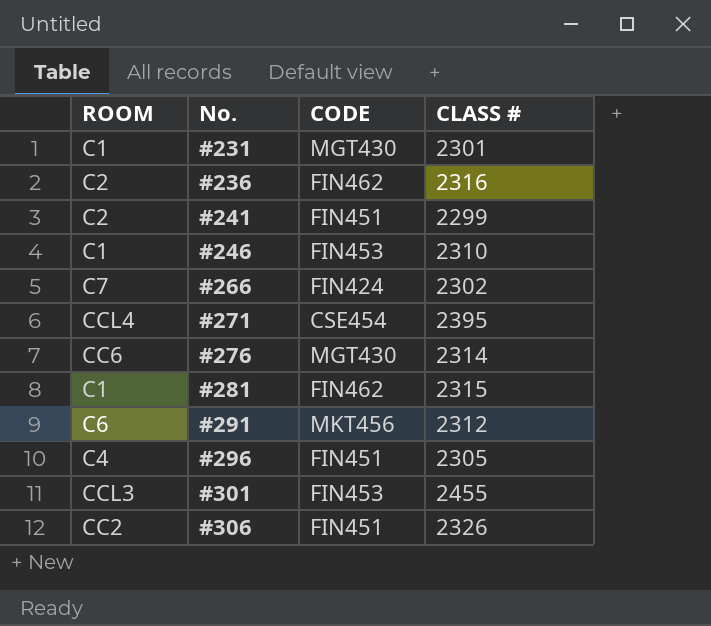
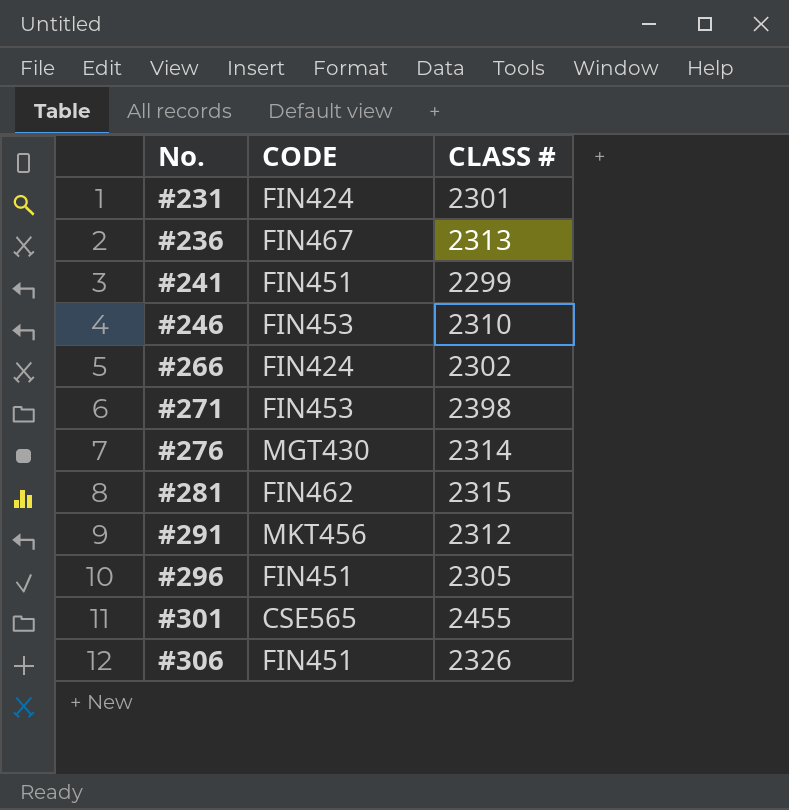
column ROOM | position: 1 -> none
#231 | CODE: MGT430 -> FIN424
#236 | CODE: FIN462 -> FIN467
#236 | CLASS #: 2316 -> 2313
#271 | CODE: CSE454 -> FIN453
#271 | CLASS #: 2395 -> 2398
#301 | CODE: FIN453 -> CSE565

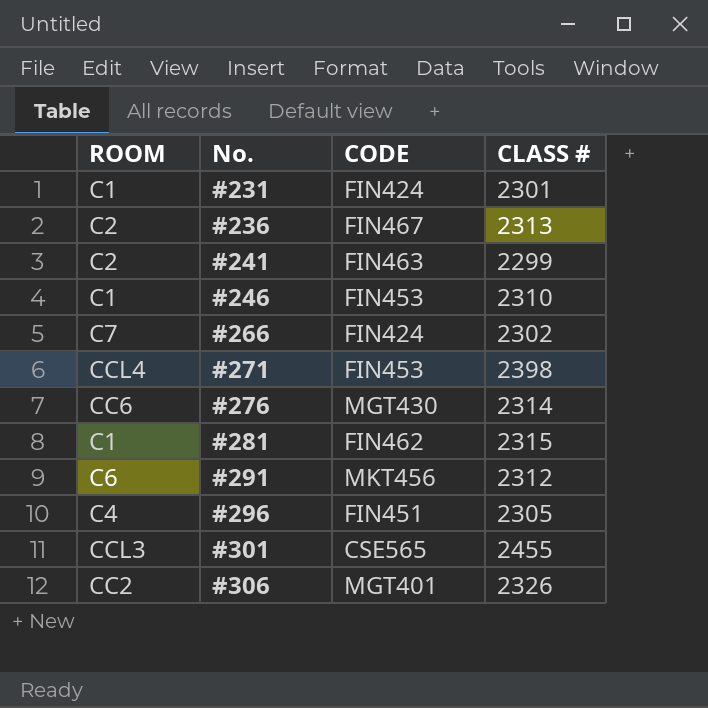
column ROOM | position: none -> 1
#241 | CODE: FIN451 -> FIN463
#306 | CODE: FIN451 -> MGT401

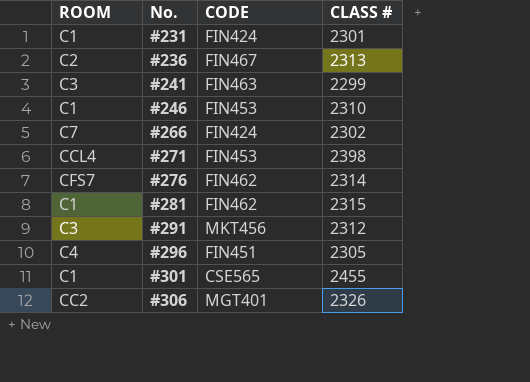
#241 | ROOM: C2 -> C3
#276 | ROOM: CC6 -> CFS7
#276 | CODE: MGT430 -> FIN462
#291 | ROOM: C6 -> C3
#301 | ROOM: CCL3 -> C1

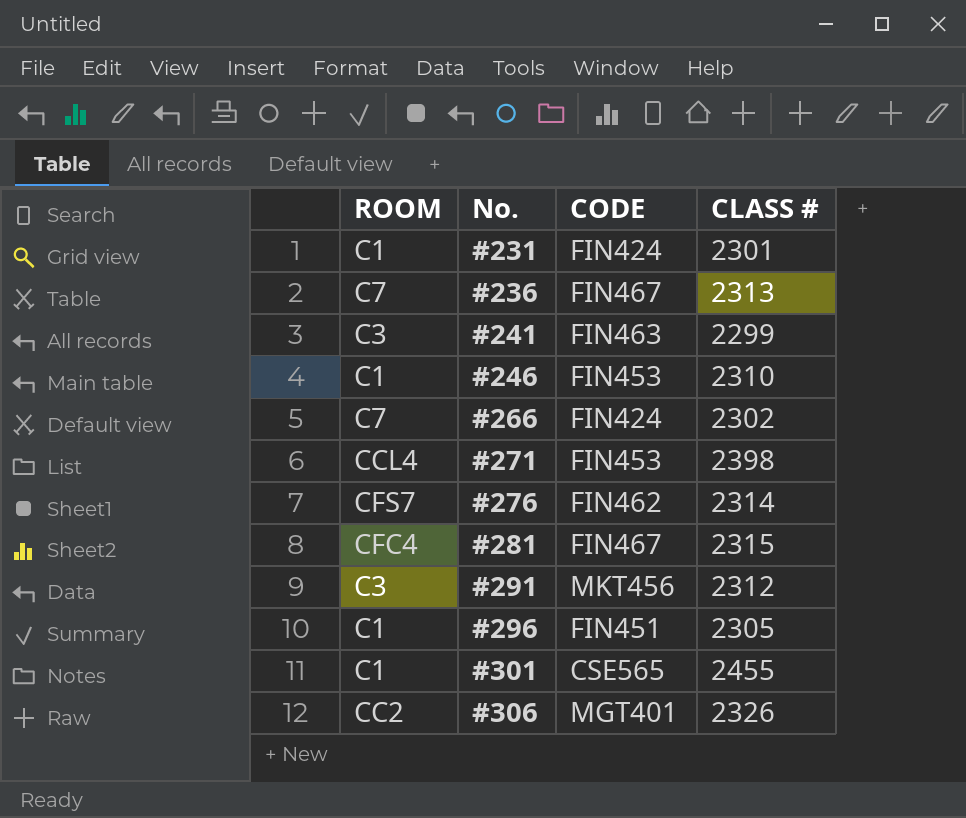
#236 | ROOM: C2 -> C7
#281 | ROOM: C1 -> CFC4
#281 | CODE: FIN462 -> FIN467
#296 | ROOM: C4 -> C1

